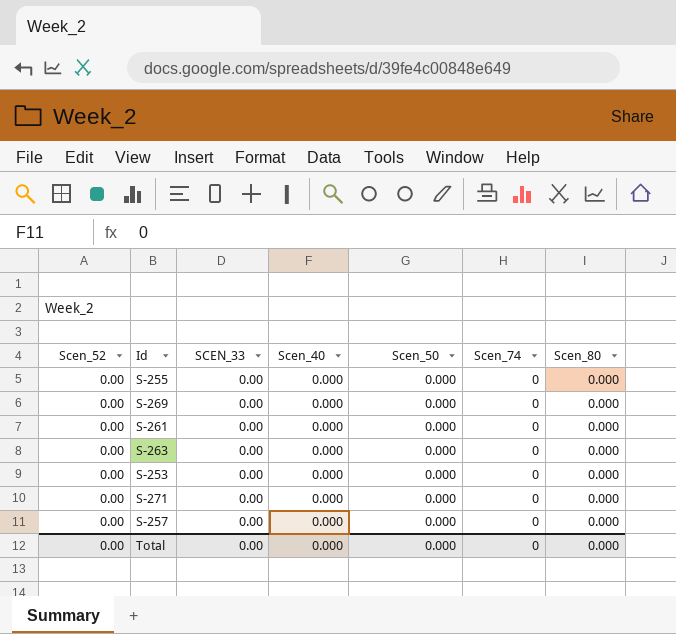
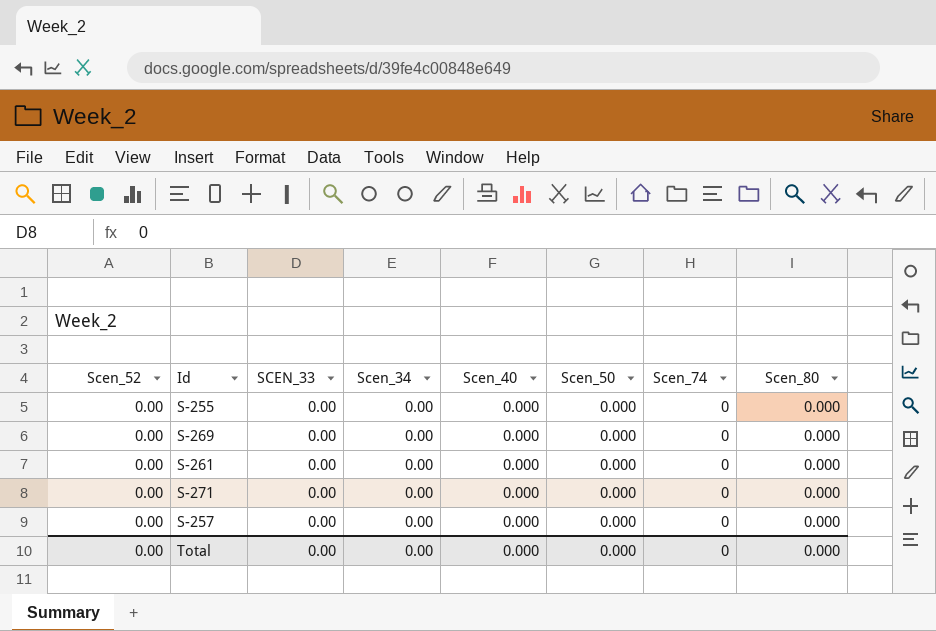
column Scen_34 | position: none -> 4
row S-263: 0.00 | 0.00 | 0.000 | 0.000 | 0 | 0.000 -> none
row S-253: 0.00 | 0.00 | 0.000 | 0.000 | 0 | 0.000 -> none

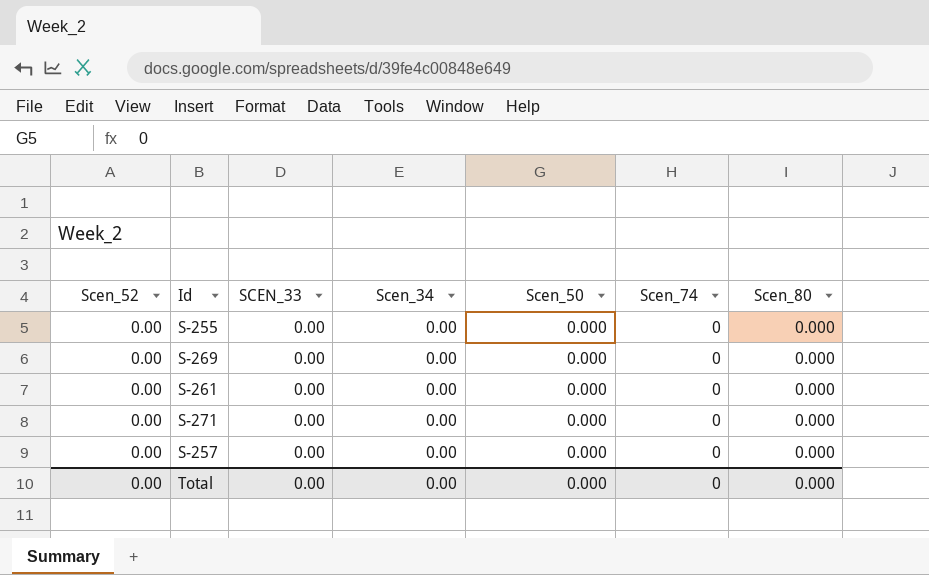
column Scen_40 | position: 5 -> none

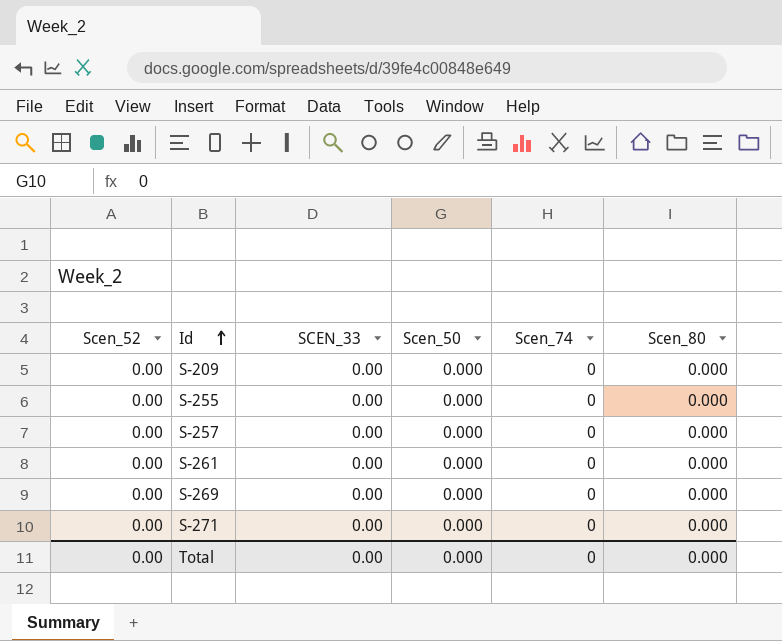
row order: none -> Id ascending
column Scen_34 | position: 4 -> none
row S-209: none -> 0.00 | 0.00 | 0.000 | 0 | 0.000

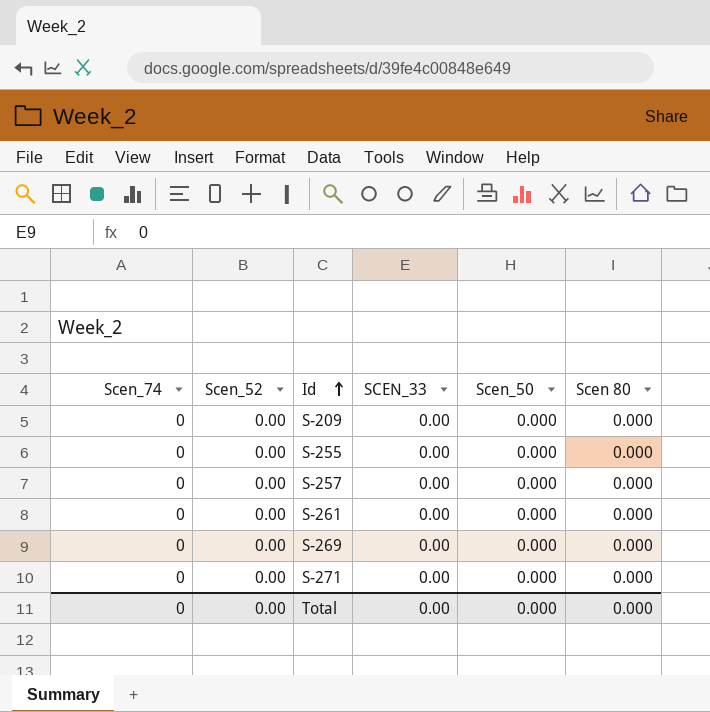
column Scen_74 | position: 5 -> 1
column name: Scen_80 -> Scen 80

